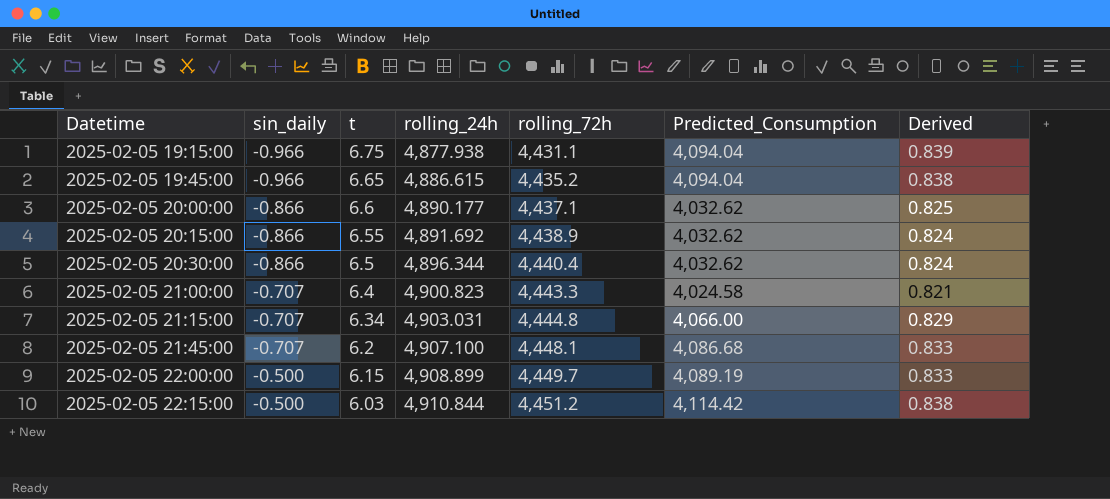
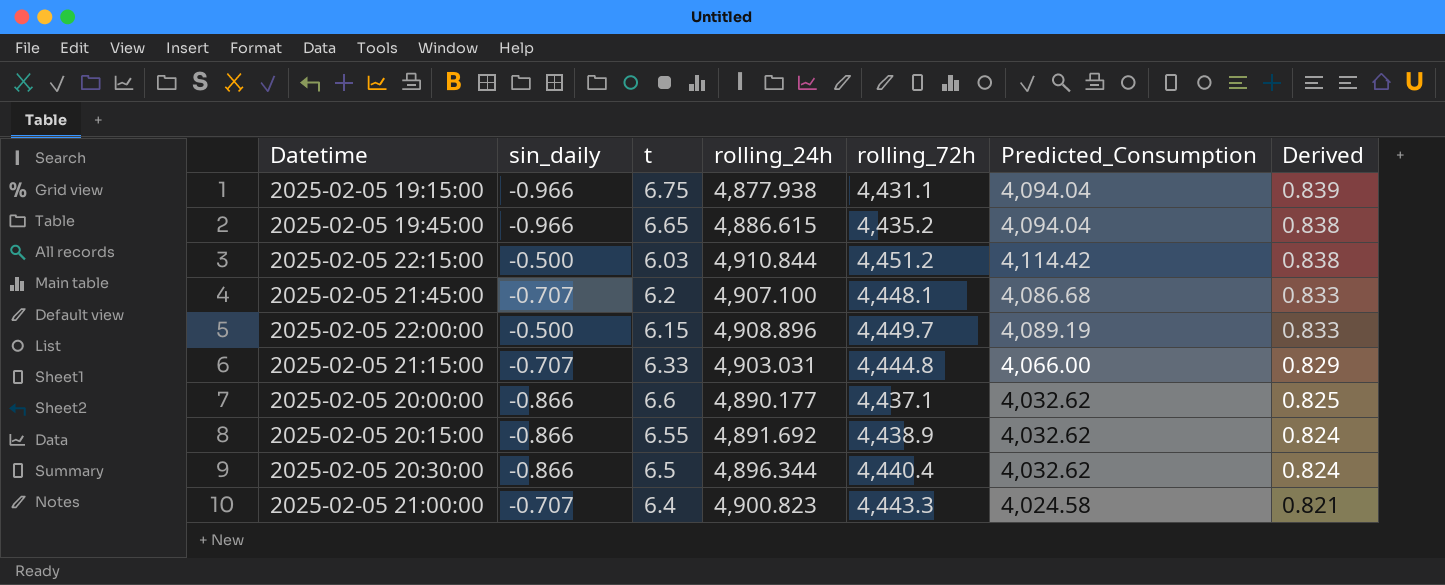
row order: Datetime ascending -> Derived descending
2025-02-05 22:00:00 | rolling_24h: 4,908.899 -> 4,908.896
2025-02-05 21:15:00 | t: 6.34 -> 6.33

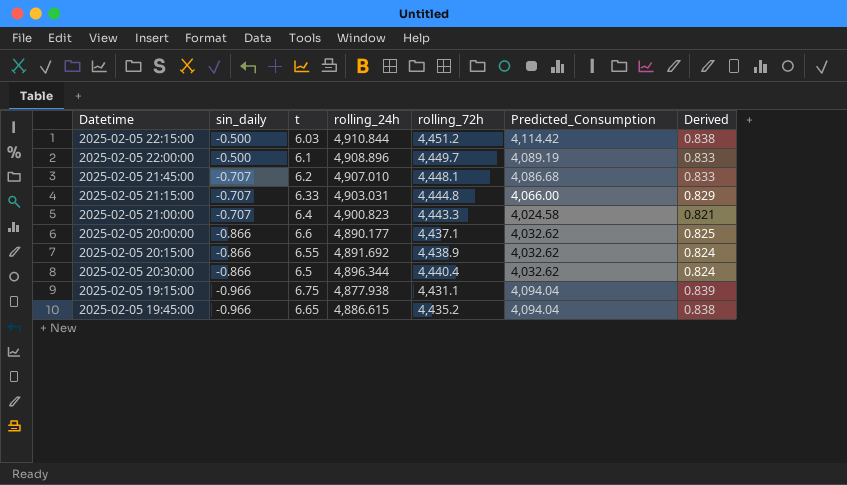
row order: Derived descending -> sin_daily descending
2025-02-05 22:00:00 | t: 6.15 -> 6.1
2025-02-05 21:45:00 | rolling_24h: 4,907.100 -> 4,907.010

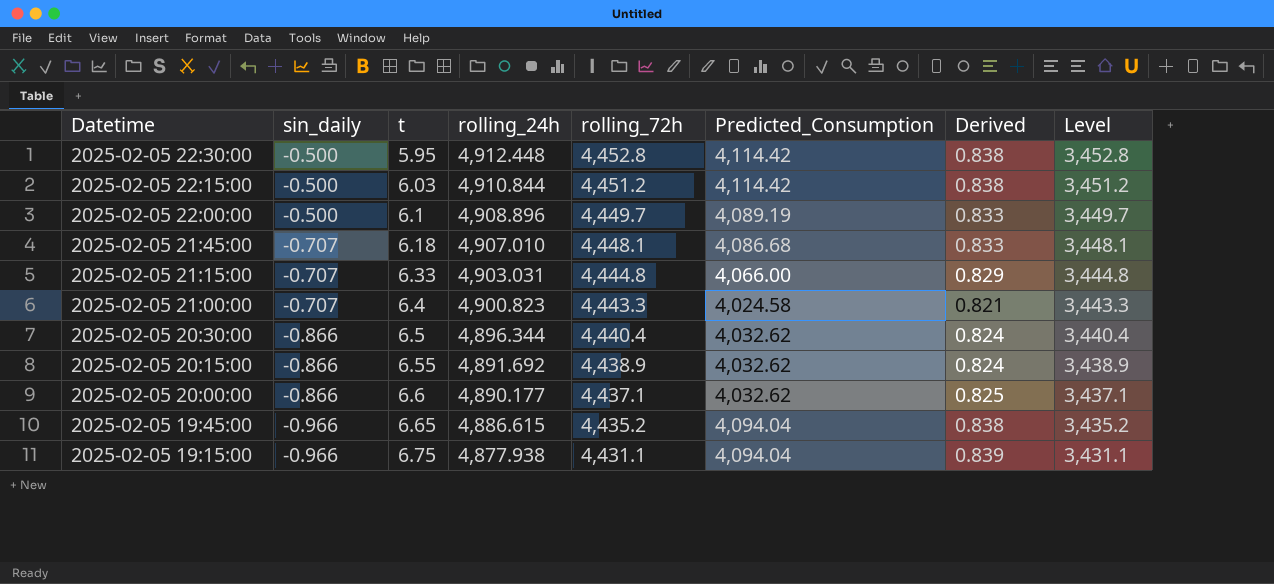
row order: sin_daily descending -> Datetime descending
column Level | formula: none -> [rolling_72h] - 1000
row 2025-02-05 22:30:00: none -> -0.500 | 5.95 | 4,912.448 | 4,452.8 | 4,114.42 | 0.838 | 3,452.8
2025-02-05 21:45:00 | t: 6.2 -> 6.18

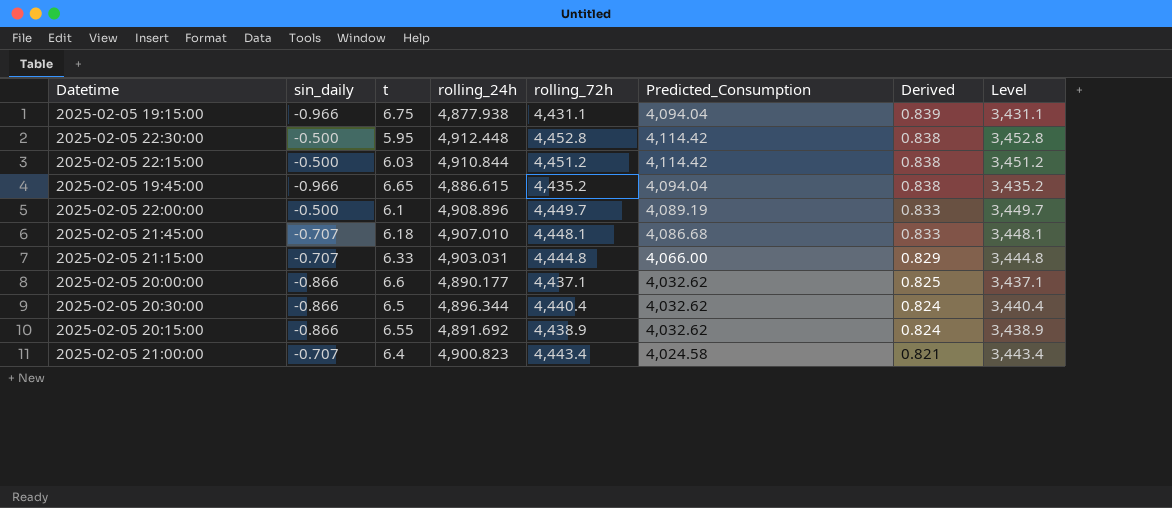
row order: Datetime descending -> Derived descending
2025-02-05 21:00:00 | rolling_72h: 4,443.3 -> 4,443.4
2025-02-05 21:00:00 | Level: 3,443.3 -> 3,443.4

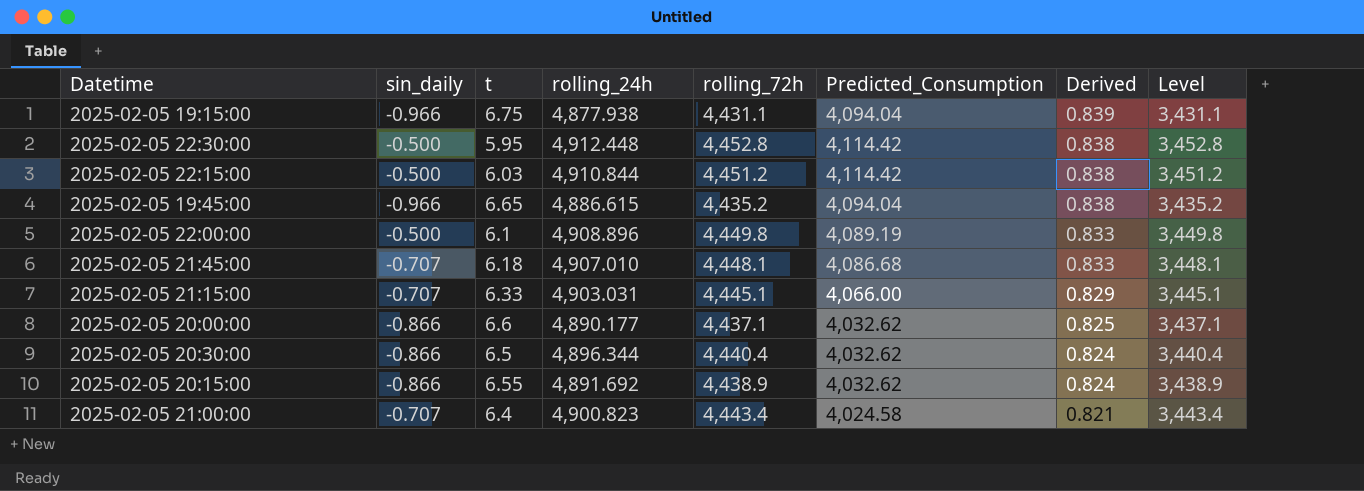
2025-02-05 22:00:00 | rolling_72h: 4,449.7 -> 4,449.8
2025-02-05 22:00:00 | Level: 3,449.7 -> 3,449.8
2025-02-05 21:15:00 | rolling_72h: 4,444.8 -> 4,445.1
2025-02-05 21:15:00 | Level: 3,444.8 -> 3,445.1

